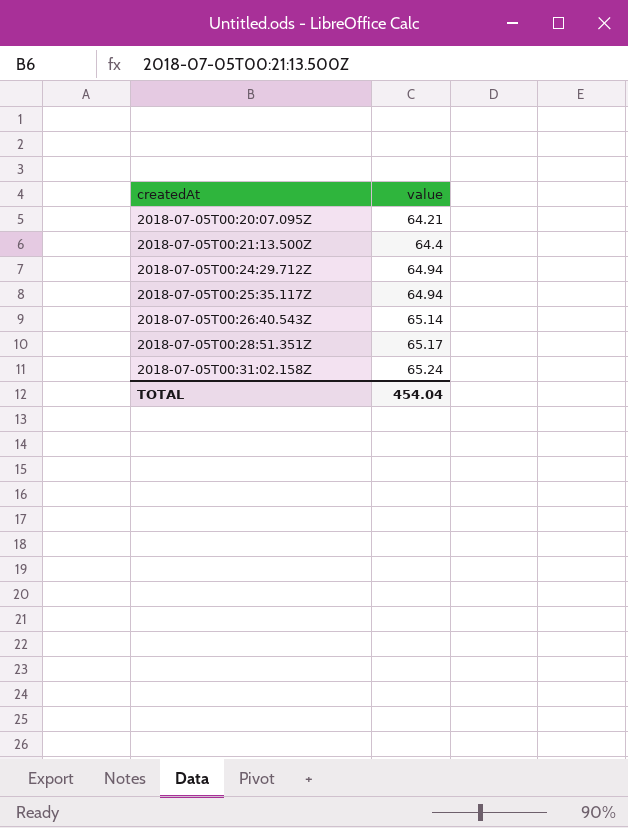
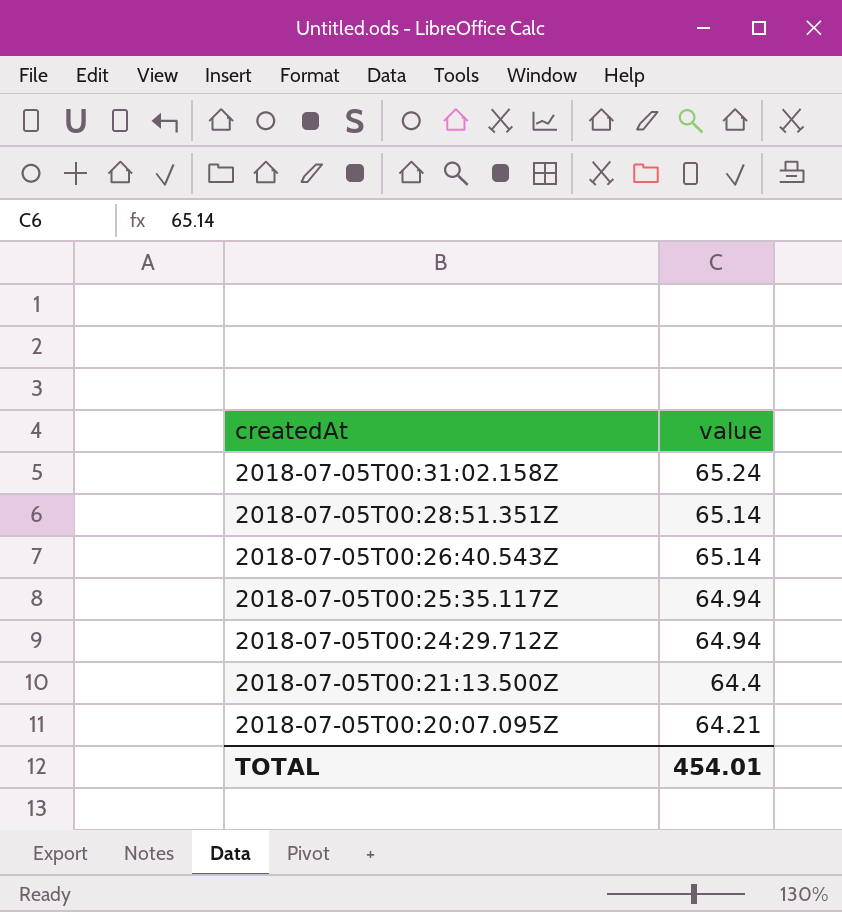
row order: createdAt ascending -> createdAt descending
2018-07-05T00:28:51.351Z | value: 65.17 -> 65.14
TOTAL | value: 454.04 -> 454.01

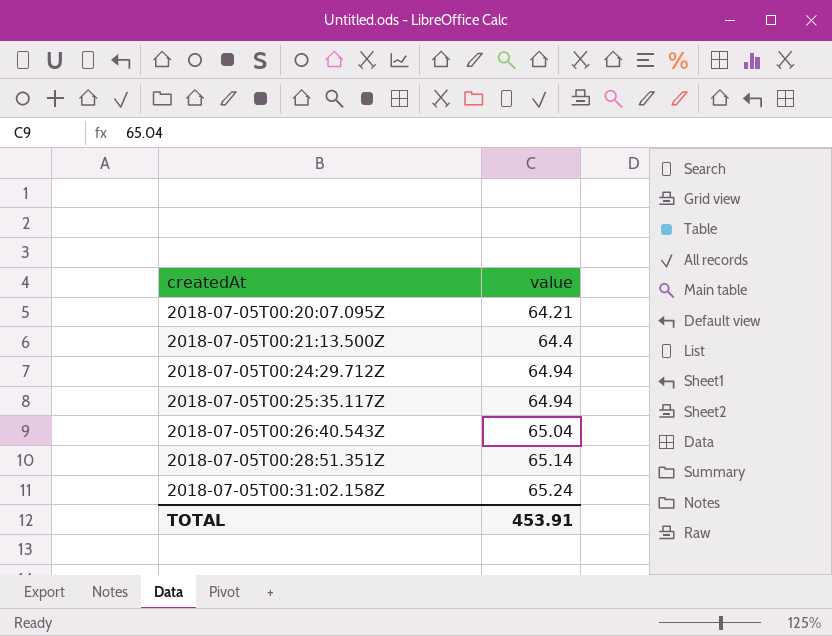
row order: createdAt descending -> createdAt ascending
2018-07-05T00:26:40.543Z | value: 65.14 -> 65.04
TOTAL | value: 454.01 -> 453.91

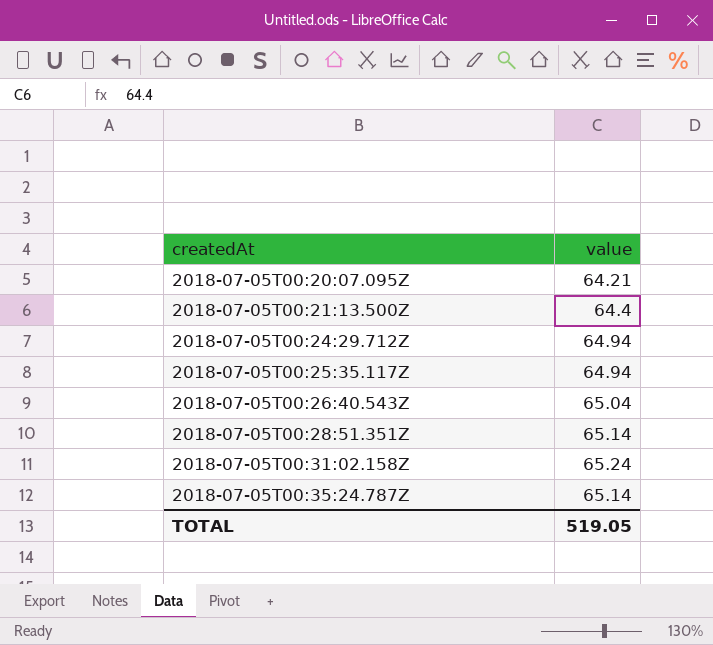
row 2018-07-05T00:35:24.787Z: none -> 65.14
TOTAL | value: 453.91 -> 519.05

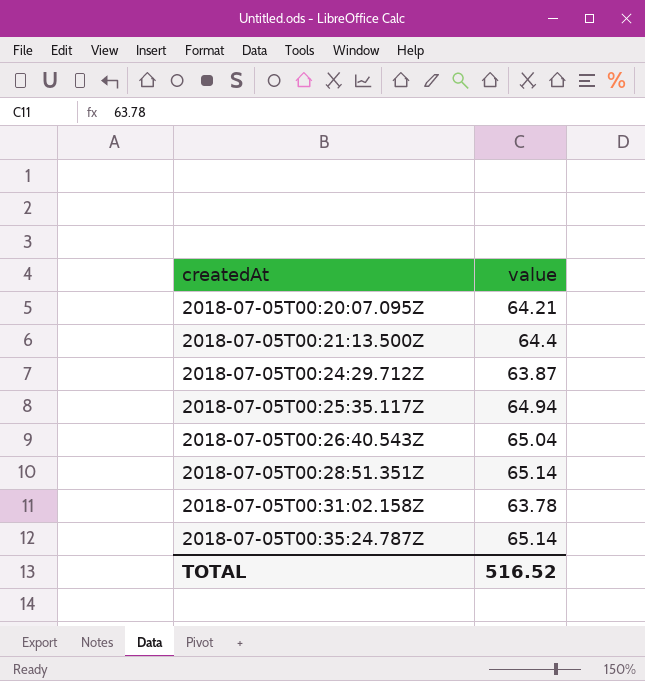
2018-07-05T00:24:29.712Z | value: 64.94 -> 63.87
2018-07-05T00:31:02.158Z | value: 65.24 -> 63.78
TOTAL | value: 519.05 -> 516.52

